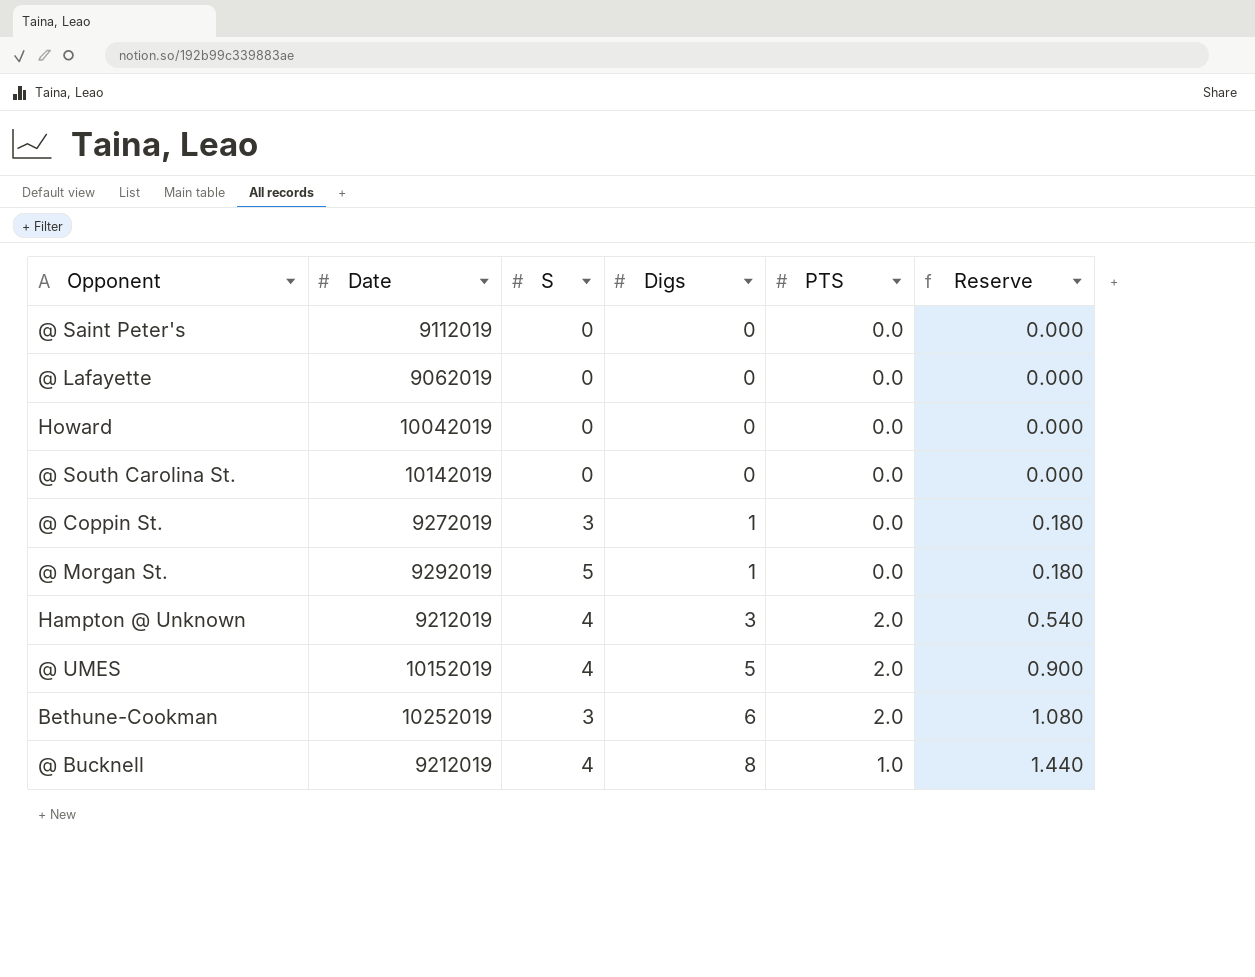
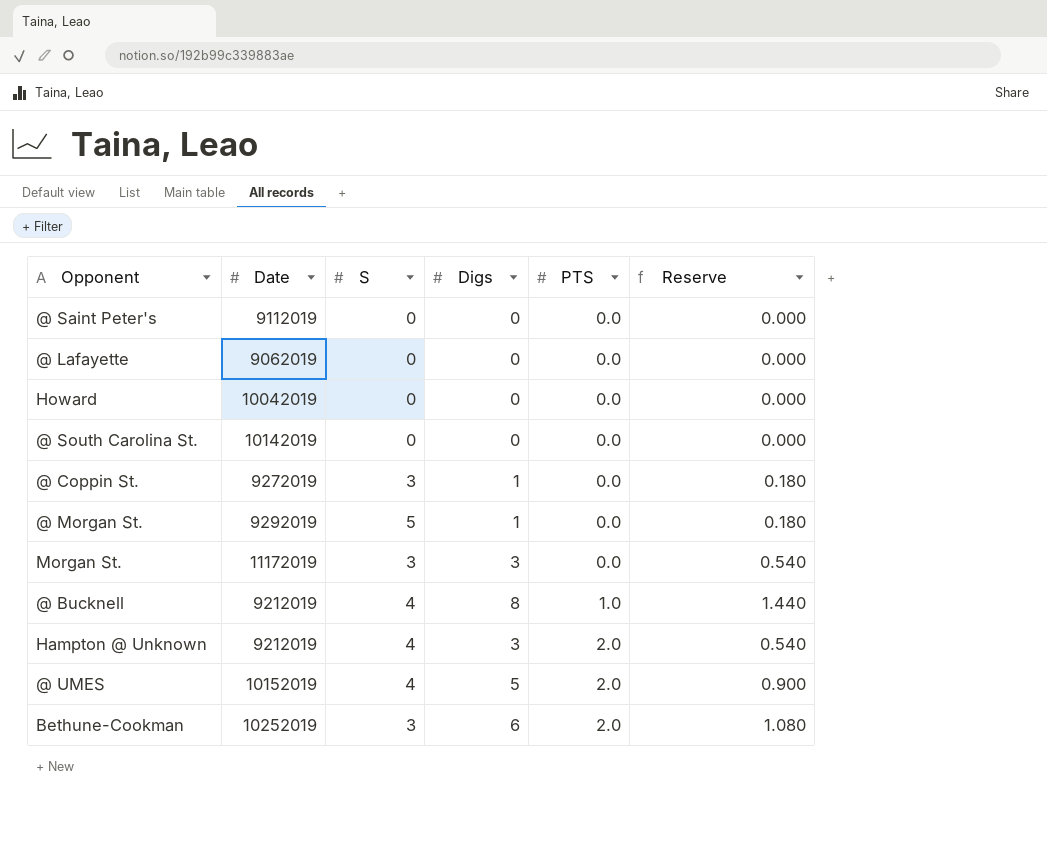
row order: Digs ascending -> PTS ascending
row Morgan St.: none -> 11172019 | 3 | 3 | 0.0 | 0.540

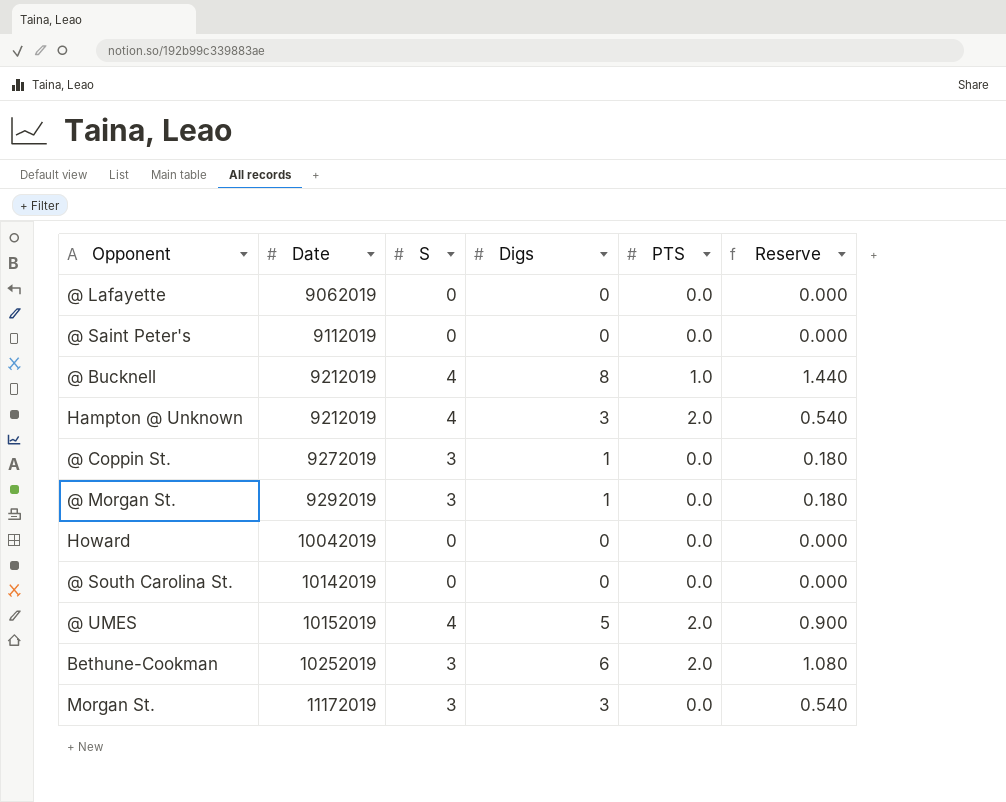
row order: PTS ascending -> Date ascending
@ Morgan St. | S: 5 -> 3

